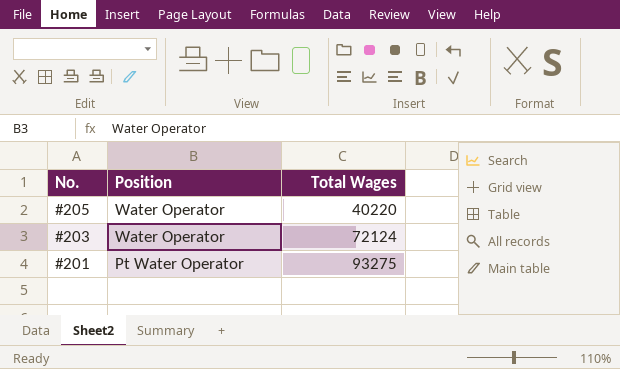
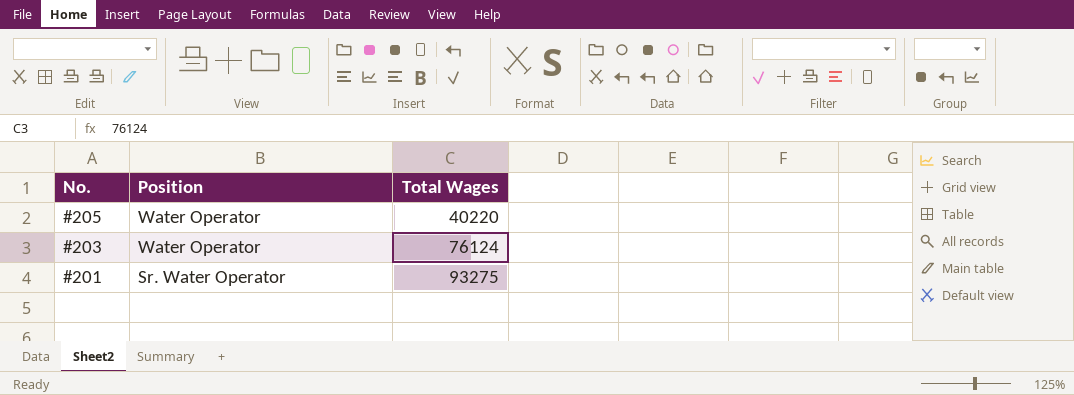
#203 | Total Wages: 72124 -> 76124
#201 | Position: Pt Water Operator -> Sr. Water Operator

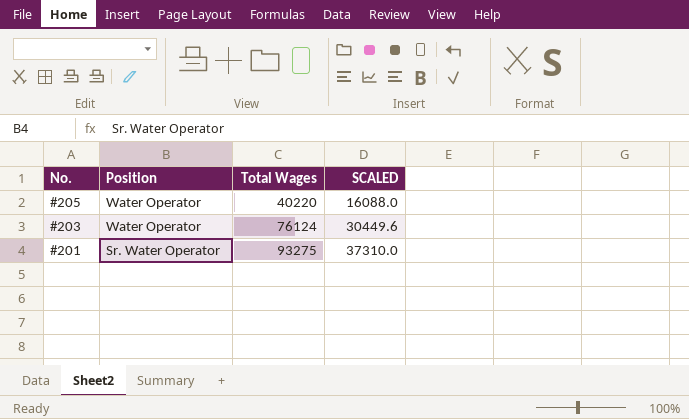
column SCALED | formula: none -> [Total Wages] * 0.4

